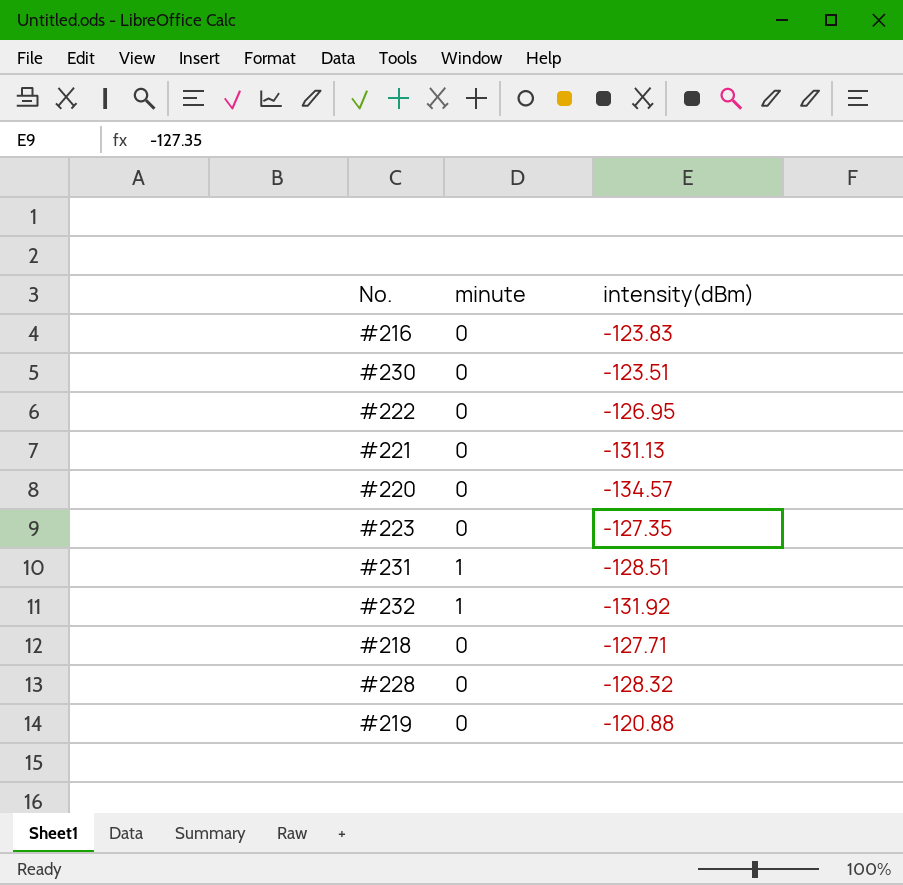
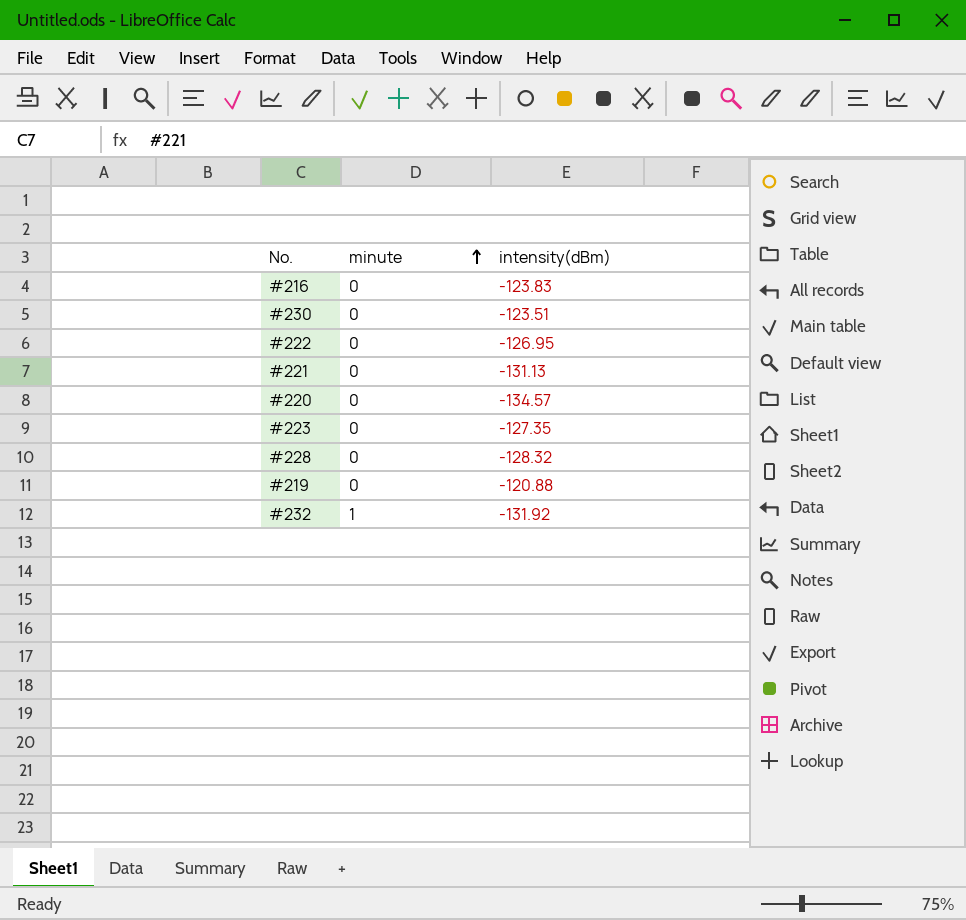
row order: none -> minute ascending
row #231: 1 | -128.51 -> none
row #218: 0 | -127.71 -> none

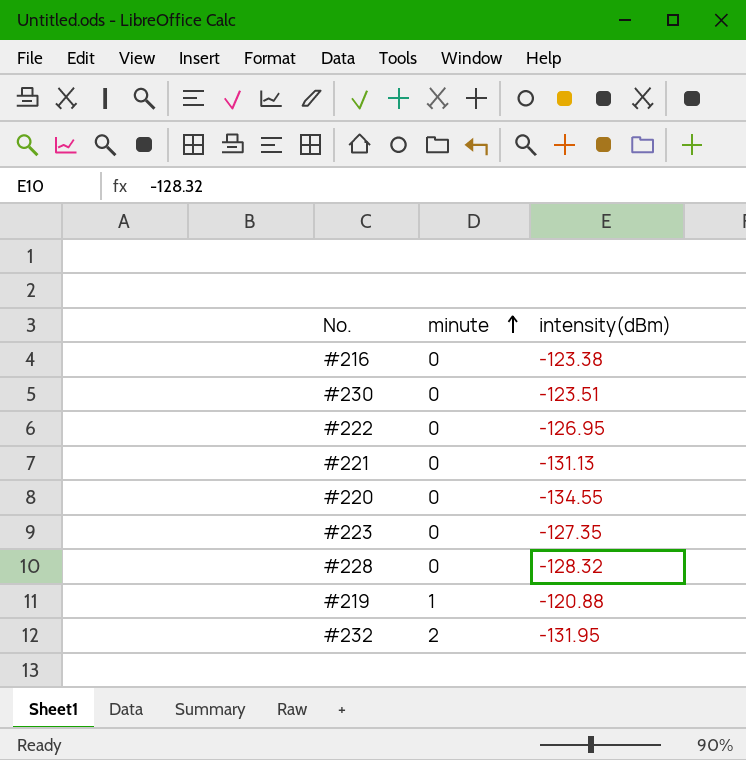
#216 | intensity(dBm): -123.83 -> -123.38
#220 | intensity(dBm): -134.57 -> -134.55
#219 | minute: 0 -> 1
#232 | minute: 1 -> 2
#232 | intensity(dBm): -131.92 -> -131.95

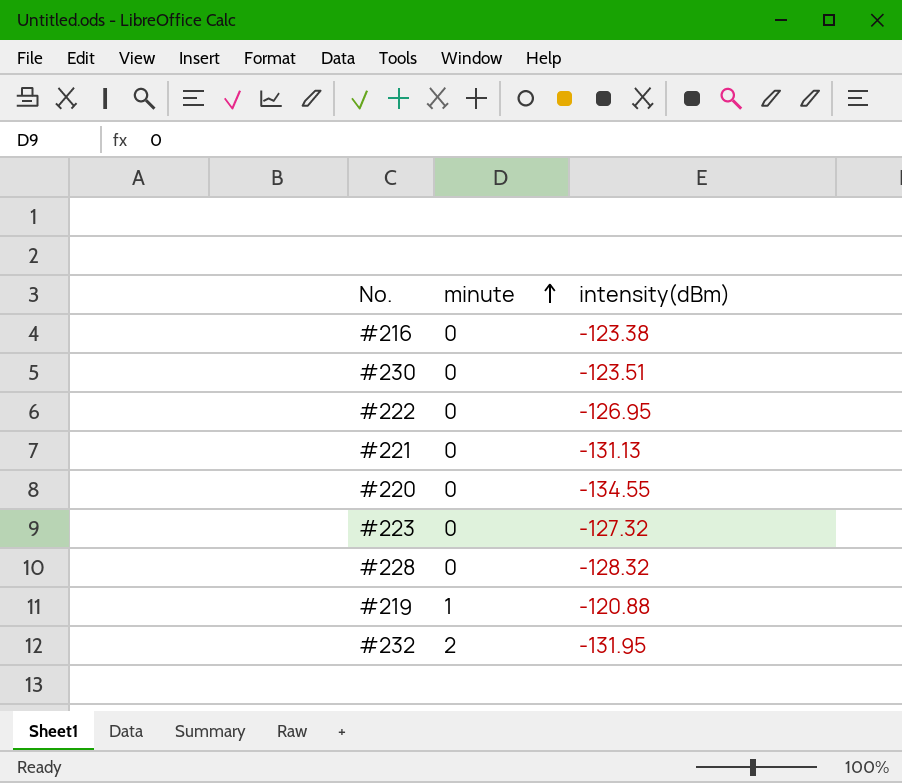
#223 | intensity(dBm): -127.35 -> -127.32

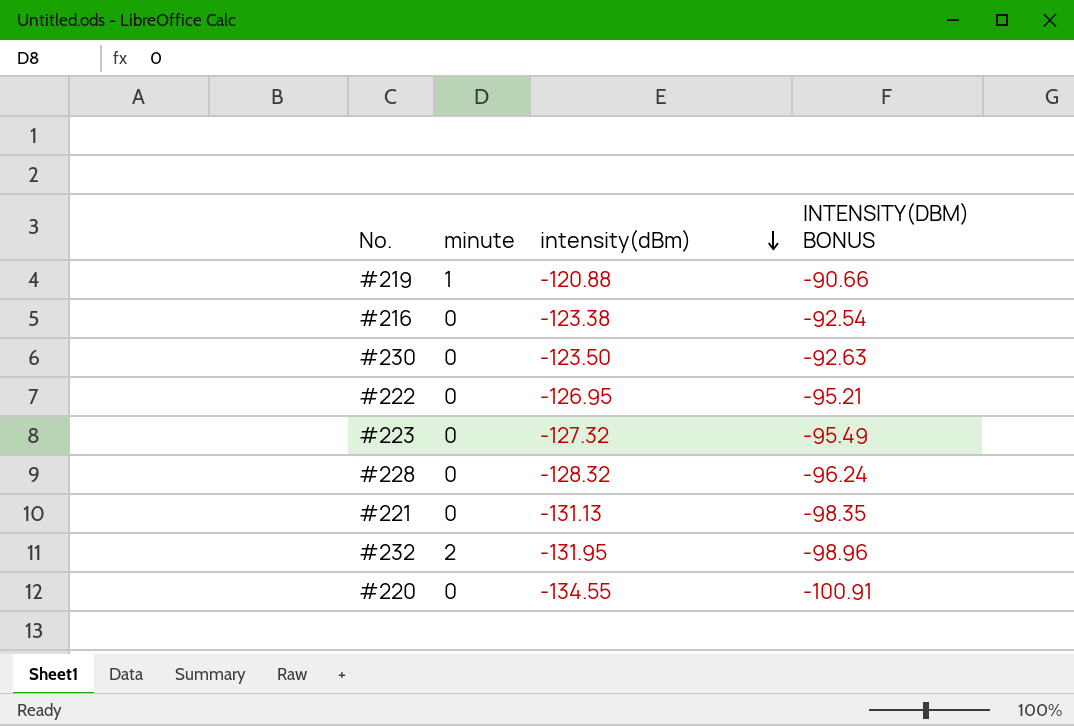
row order: minute ascending -> intensity(dBm) descending
column INTENSITY(DBM) BONUS | formula: none -> [intensity(dBm)] * 0.75
#230 | intensity(dBm): -123.51 -> -123.50

